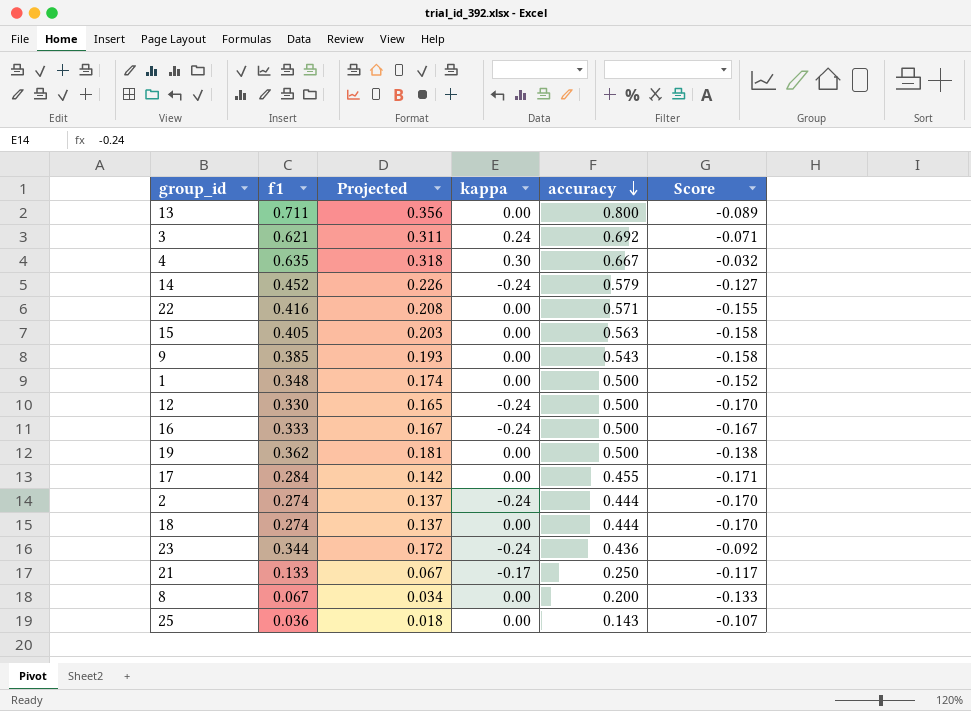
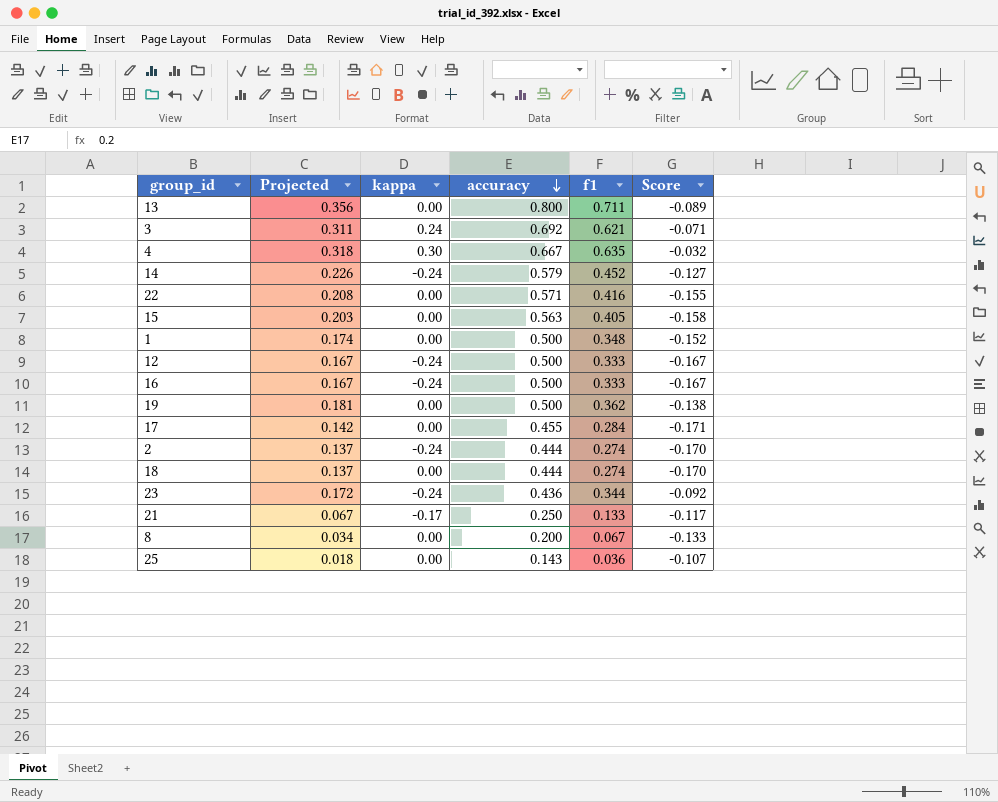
column f1 | position: 2 -> 5
row 9: 0.385 | 0.193 | 0.00 | 0.543 | -0.158 -> none
12 | Projected: 0.165 -> 0.167
12 | f1: 0.330 -> 0.333
12 | Score: -0.170 -> -0.167

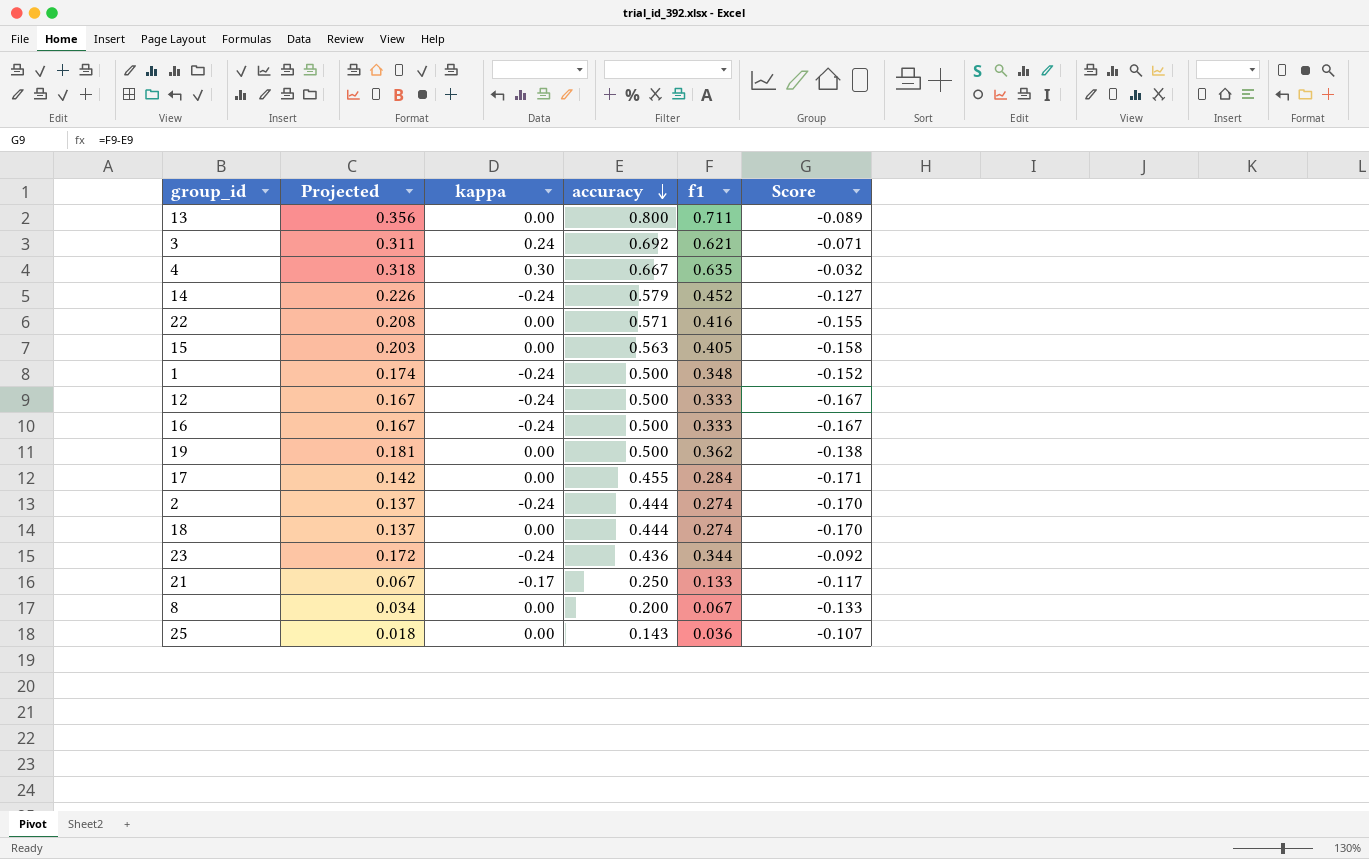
1 | kappa: 0.00 -> -0.24

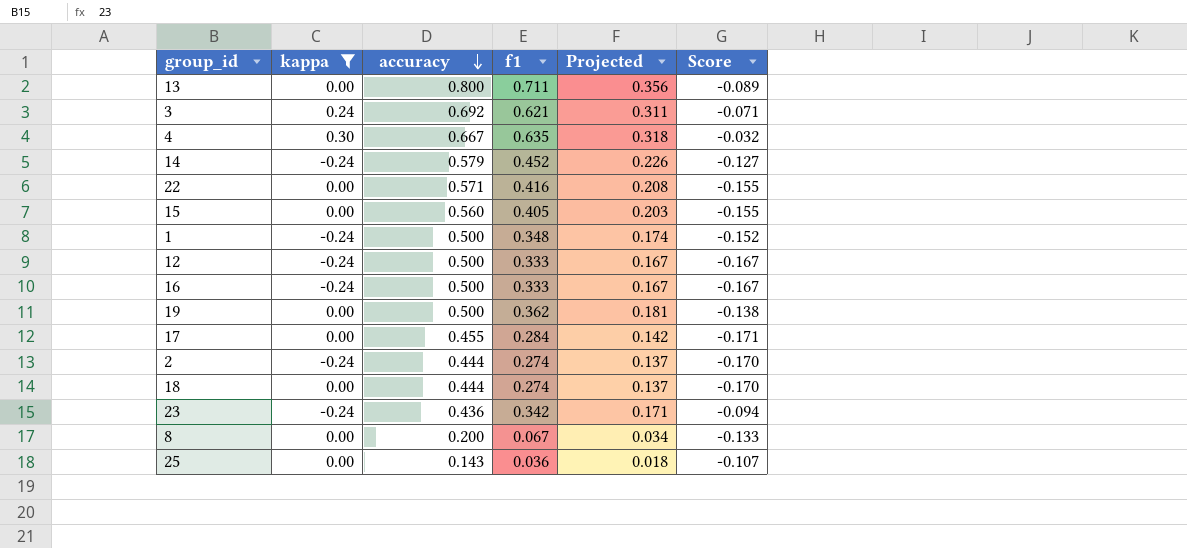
filter: none -> kappa != -0.17
column Projected | position: 2 -> 5
15 | accuracy: 0.563 -> 0.560
15 | Score: -0.158 -> -0.155
23 | f1: 0.344 -> 0.342
23 | Projected: 0.172 -> 0.171
23 | Score: -0.092 -> -0.094

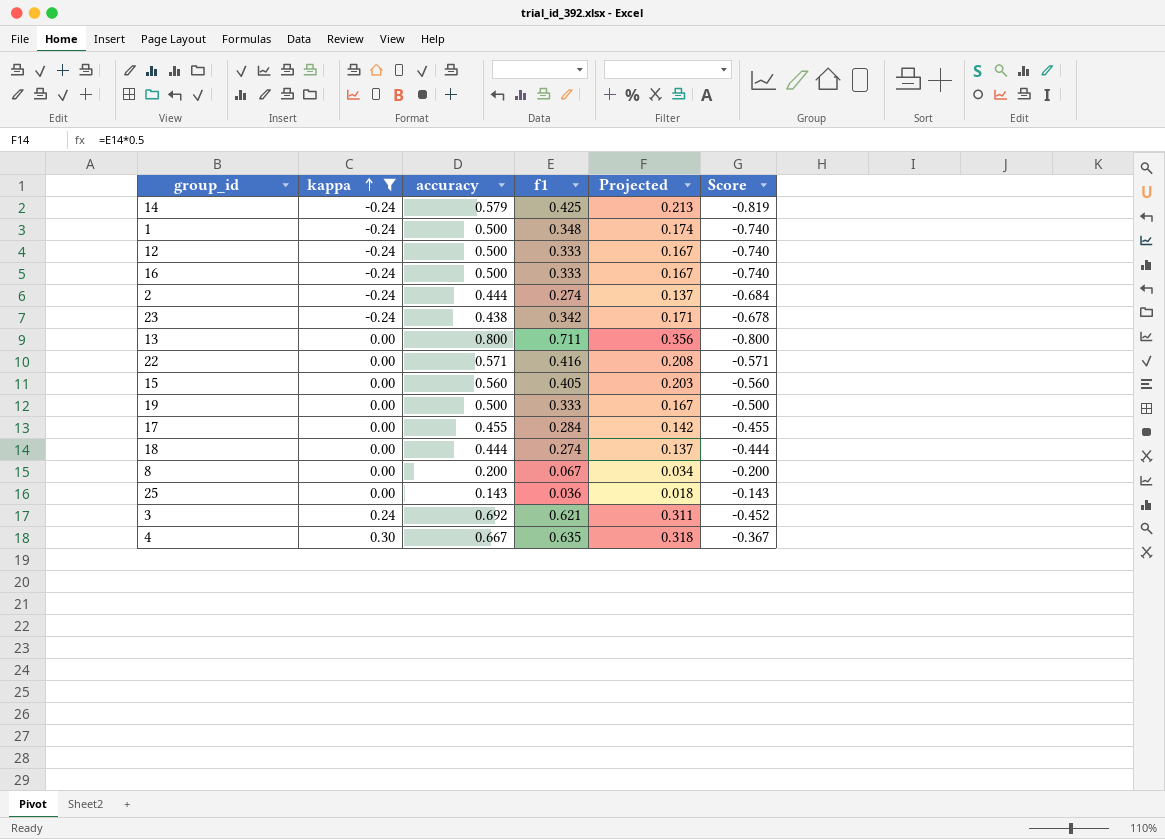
row order: accuracy descending -> kappa ascending
column Score | formula: [f1] - [accuracy] -> [kappa] - [accuracy]
14 | f1: 0.452 -> 0.425
14 | Projected: 0.226 -> 0.213
23 | accuracy: 0.436 -> 0.438
19 | f1: 0.362 -> 0.333
19 | Projected: 0.181 -> 0.167

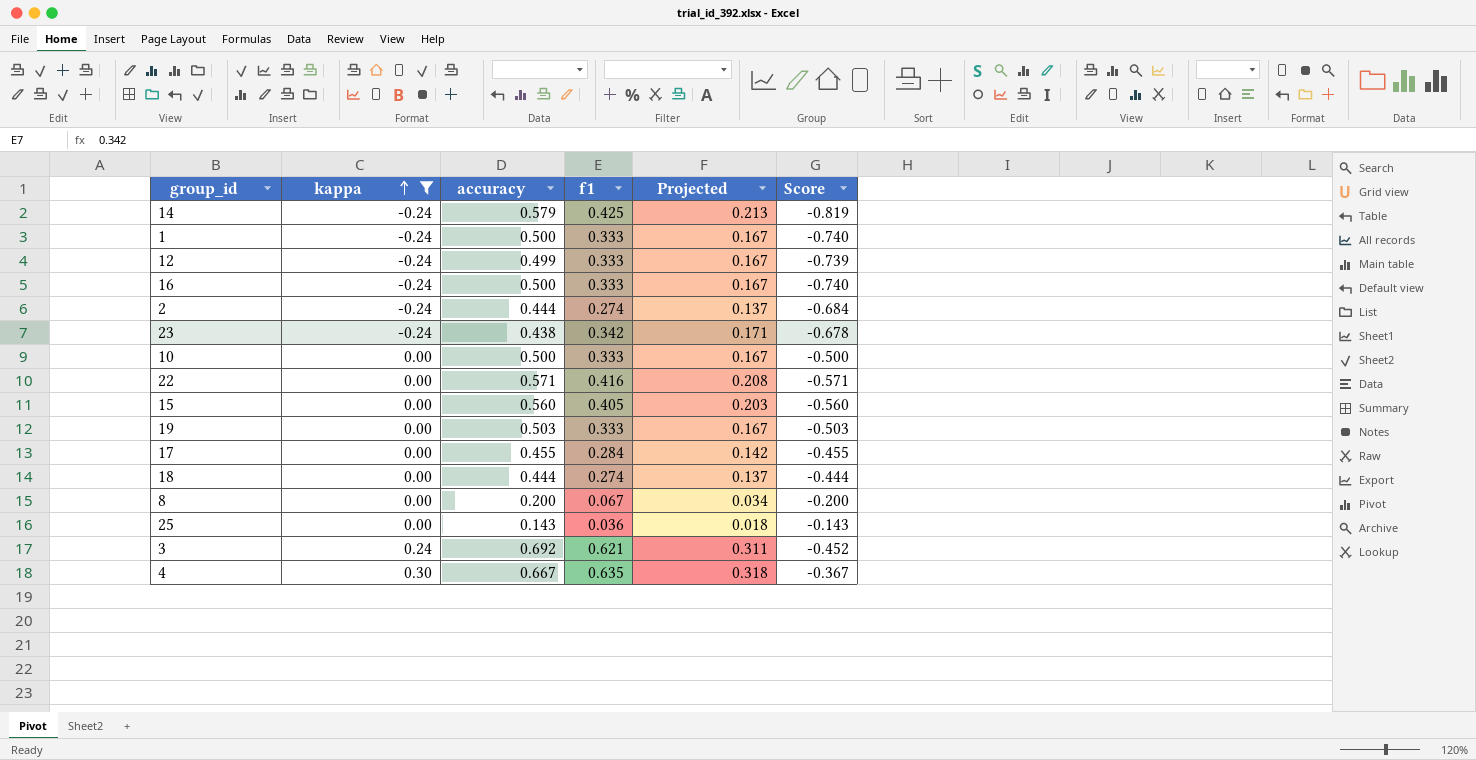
row 13: 0.00 | 0.800 | 0.711 | 0.356 | -0.800 -> none
1 | f1: 0.348 -> 0.333
1 | Projected: 0.174 -> 0.167
12 | accuracy: 0.500 -> 0.499
12 | Score: -0.740 -> -0.739
row 10: none -> 0.00 | 0.500 | 0.333 | 0.167 | -0.500
19 | accuracy: 0.500 -> 0.503
19 | Score: -0.500 -> -0.503

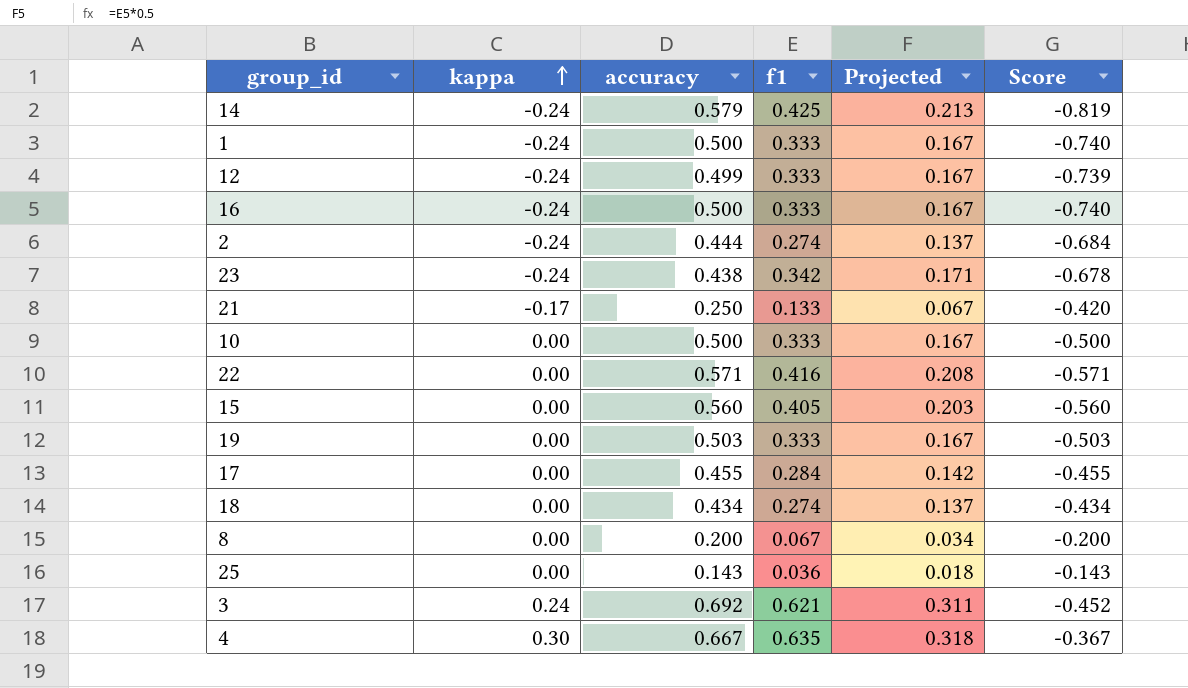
filter: kappa != -0.17 -> none
18 | accuracy: 0.444 -> 0.434
18 | Score: -0.444 -> -0.434

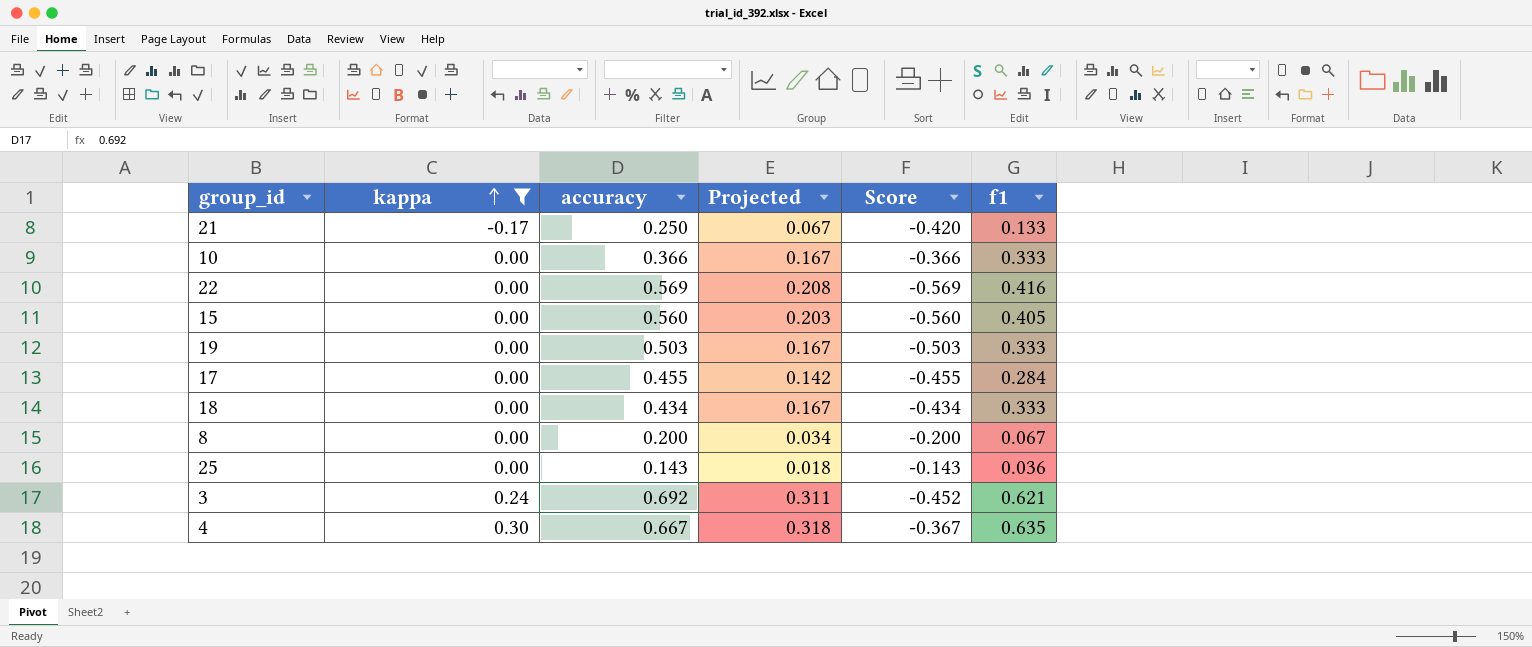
filter: none -> kappa != -0.24
column f1 | position: 4 -> 6
10 | accuracy: 0.500 -> 0.366
10 | Score: -0.500 -> -0.366
22 | accuracy: 0.571 -> 0.569
22 | Score: -0.571 -> -0.569
18 | Projected: 0.137 -> 0.167
18 | f1: 0.274 -> 0.333

